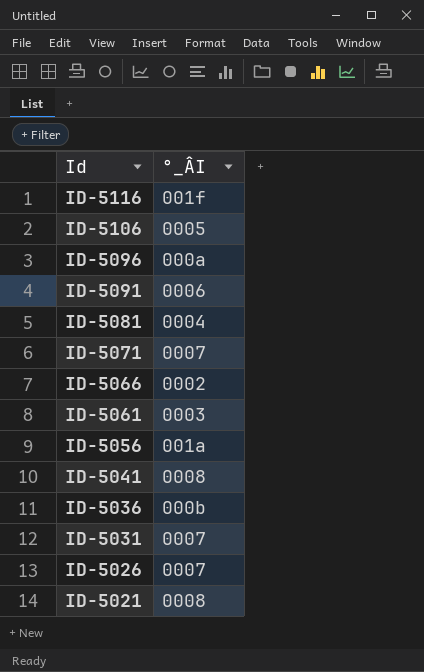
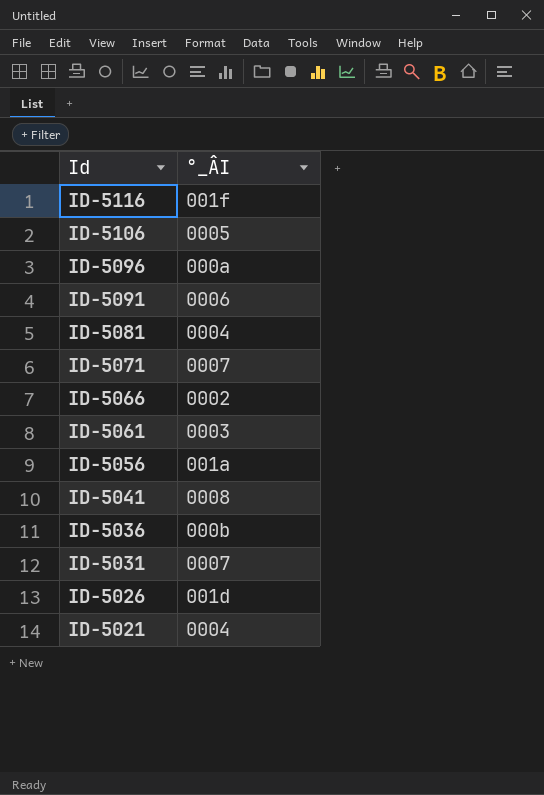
ID-5026 | °_ÂI: 0007 -> 001d
ID-5021 | °_ÂI: 0008 -> 0004

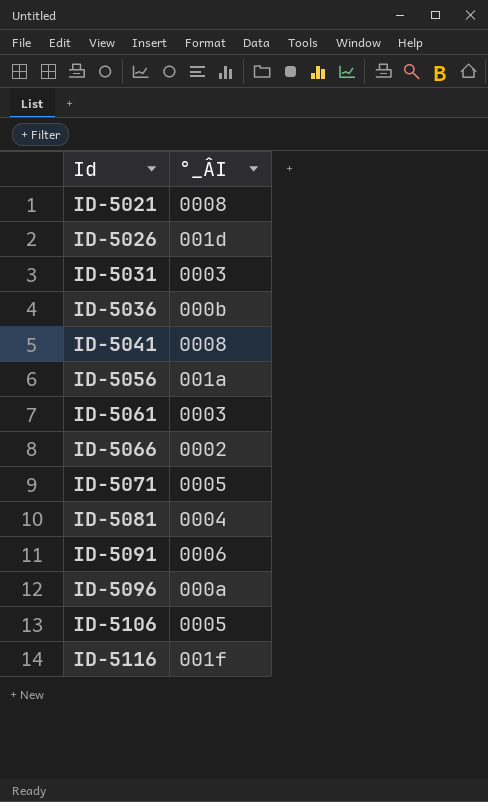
row order: Id descending -> Id ascending
ID-5021 | °_ÂI: 0004 -> 0008
ID-5031 | °_ÂI: 0007 -> 0003
ID-5071 | °_ÂI: 0007 -> 0005

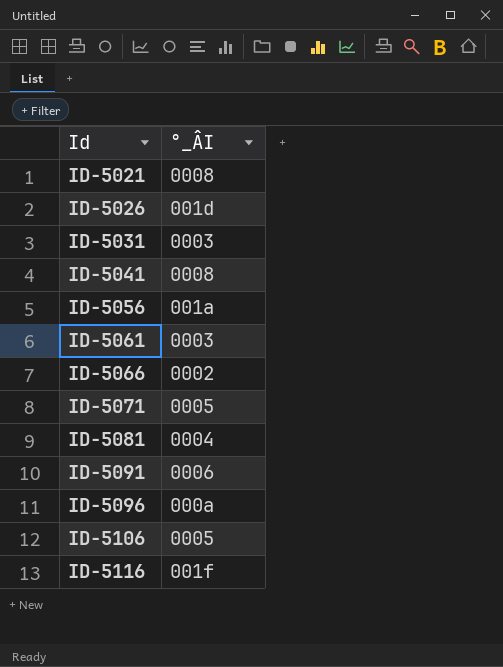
row ID-5036: 000b -> none

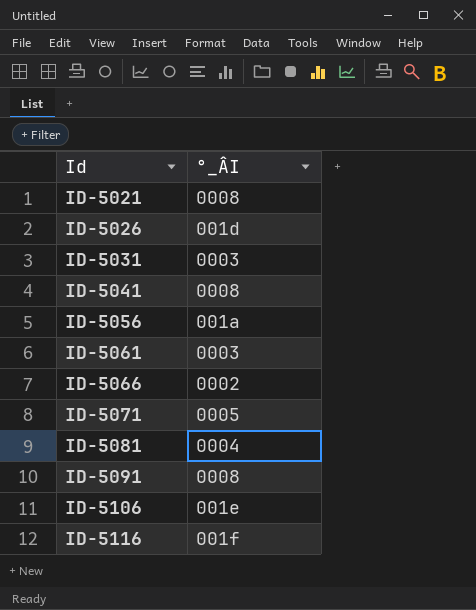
row ID-5096: 000a -> none
ID-5091 | °_ÂI: 0006 -> 0008
ID-5106 | °_ÂI: 0005 -> 001e

